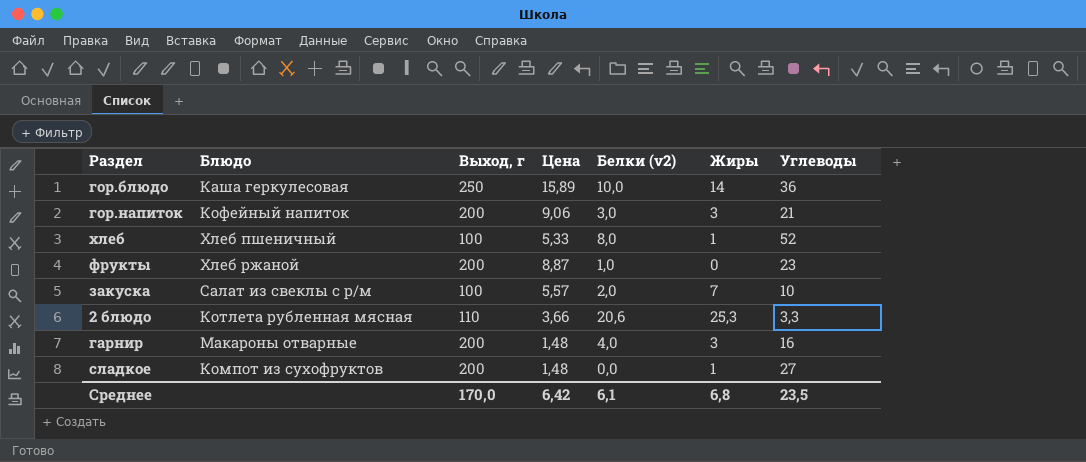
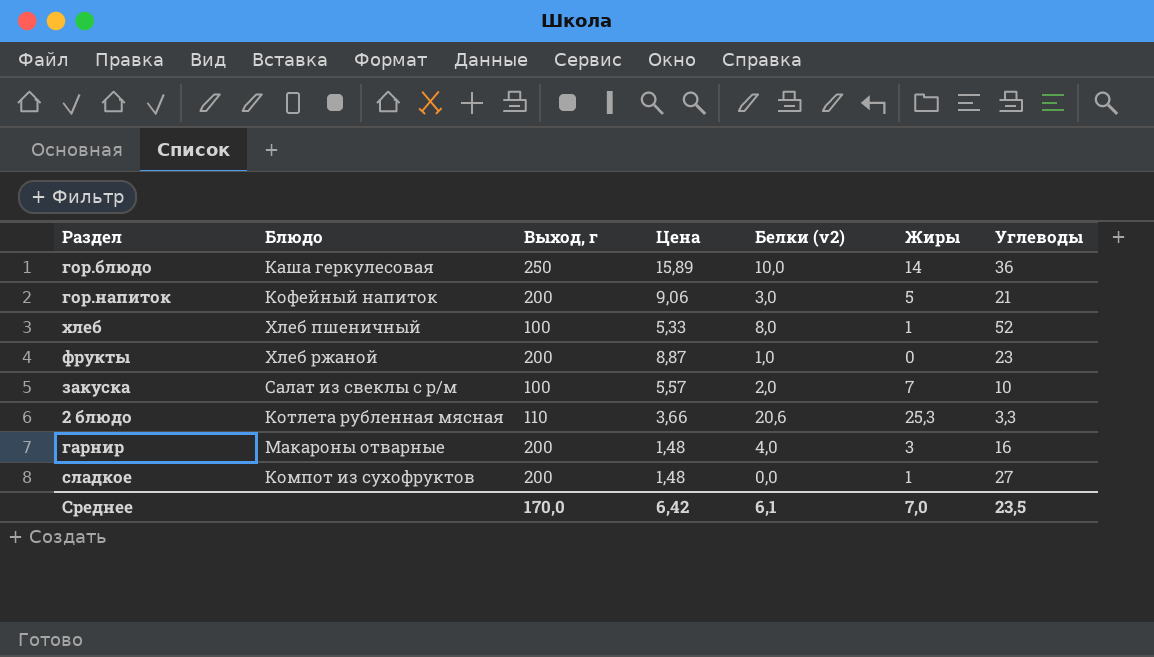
гор.напиток | Жиры: 3 -> 5
Среднее | Жиры: 6,8 -> 7,0

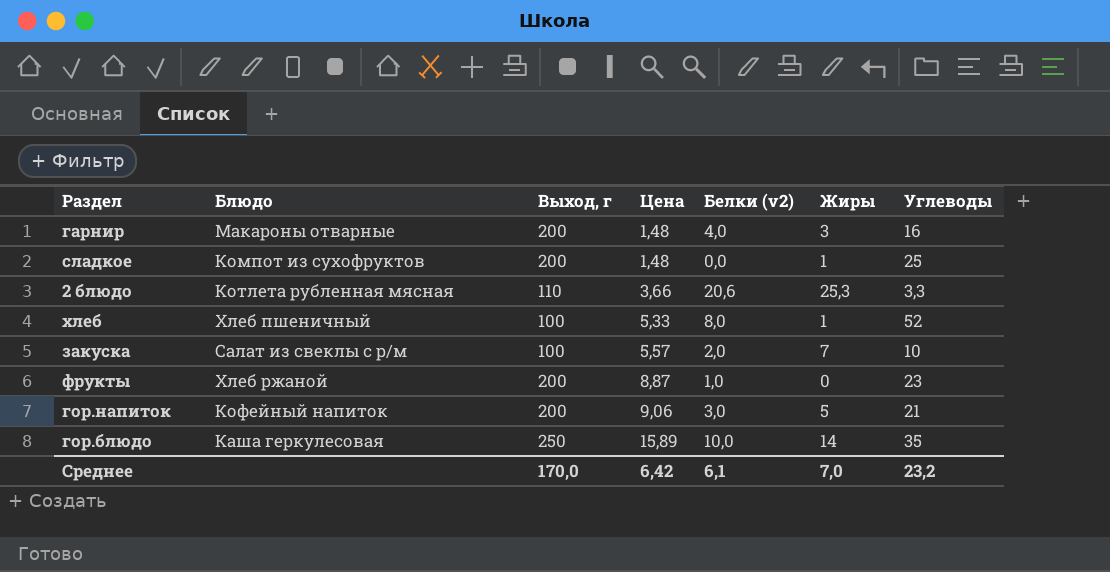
row order: none -> Цена ascending
сладкое | Углеводы: 27 -> 25
гор.блюдо | Углеводы: 36 -> 35
Среднее | Углеводы: 23,5 -> 23,2

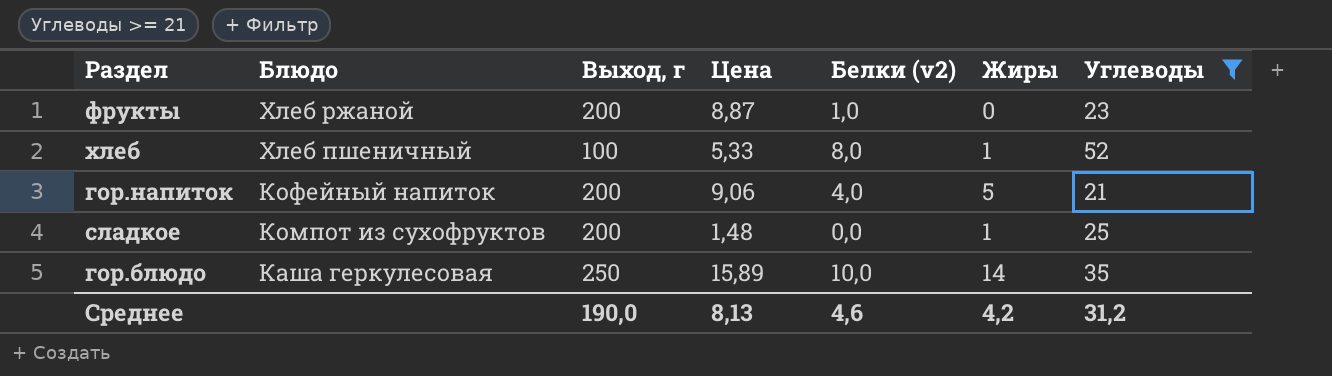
filter: none -> Углеводы >= 21
row order: Цена ascending -> Блюдо descending
гор.напиток | Белки (v2): 3,0 -> 4,0
Среднее | Выход, г: 170,0 -> 190,0
Среднее | Цена: 6,42 -> 8,13
Среднее | Белки (v2): 6,1 -> 4,6
Среднее | Жиры: 7,0 -> 4,2
Среднее | Углеводы: 23,2 -> 31,2

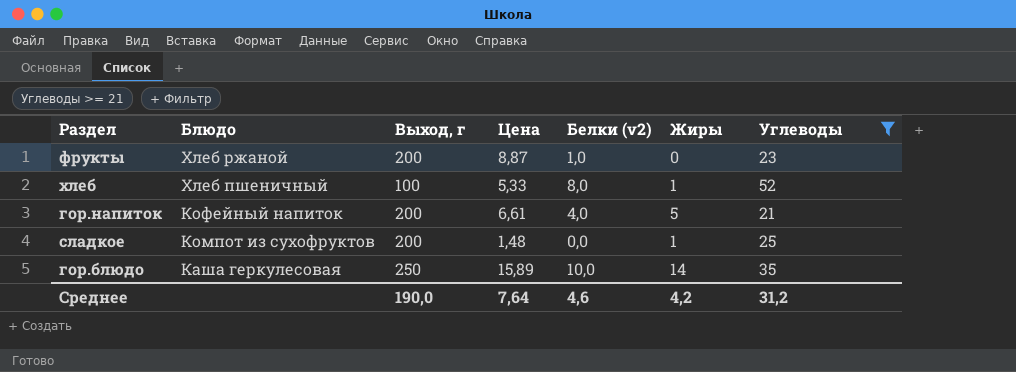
гор.напиток | Цена: 9,06 -> 6,61
Среднее | Цена: 8,13 -> 7,64

